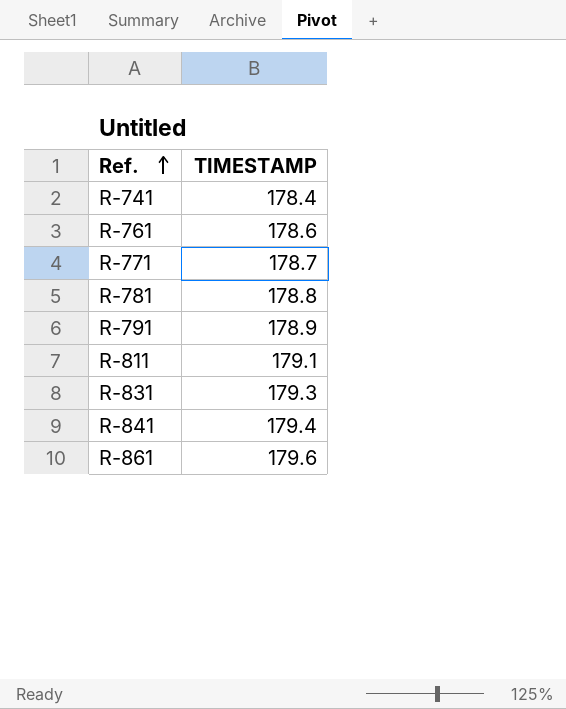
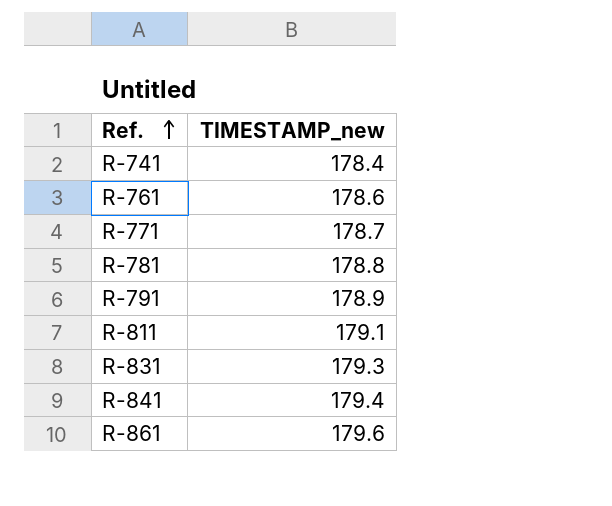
column name: TIMESTAMP -> TIMESTAMP_new

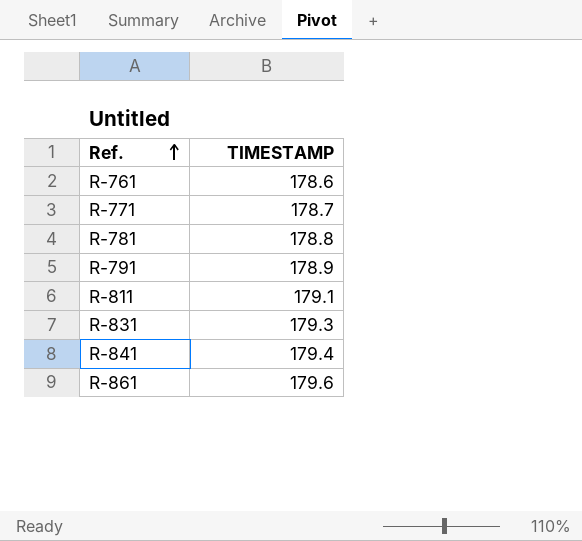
column name: TIMESTAMP_new -> TIMESTAMP
row R-741: 178.4 -> none

